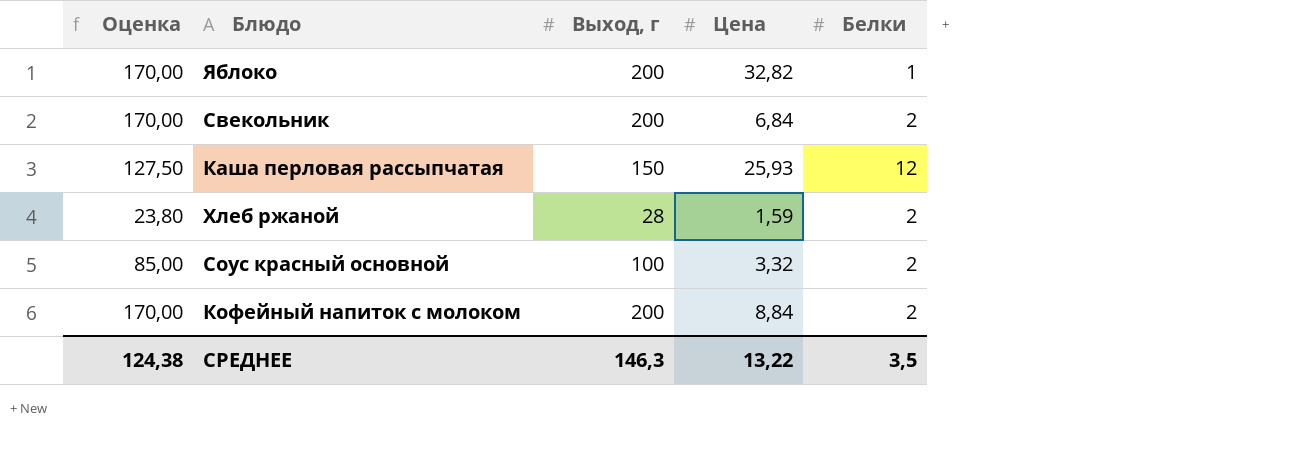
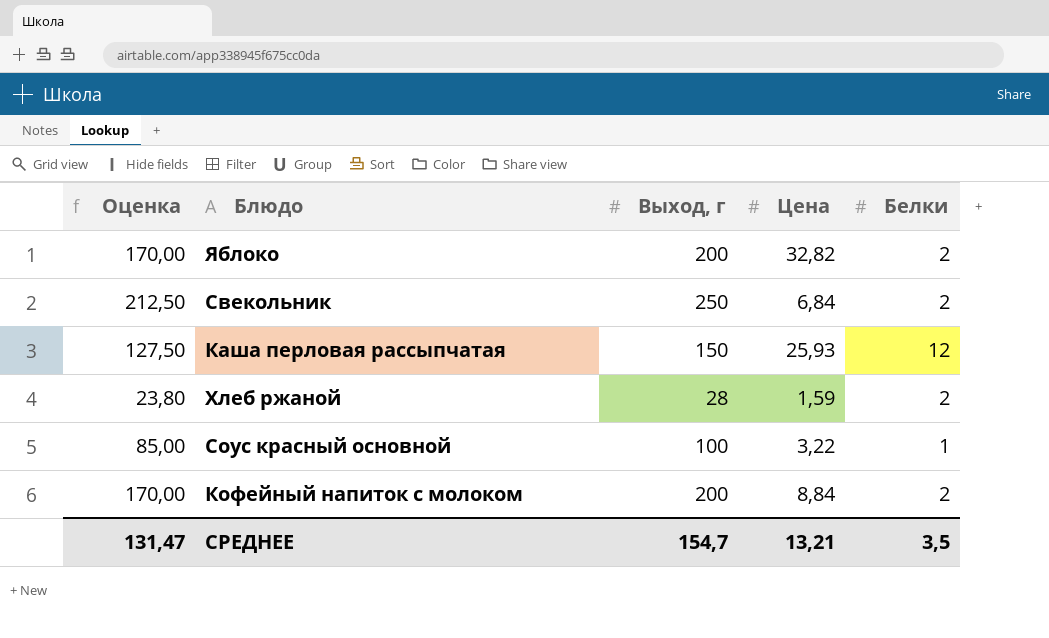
Яблоко | Белки: 1 -> 2
Свекольник | Оценка: 170,00 -> 212,50
Свекольник | Выход, г: 200 -> 250
Соус красный основной | Цена: 3,32 -> 3,22
Соус красный основной | Белки: 2 -> 1
СРЕДНЕЕ | Оценка: 124,38 -> 131,47
СРЕДНЕЕ | Выход, г: 146,3 -> 154,7
СРЕДНЕЕ | Цена: 13,22 -> 13,21

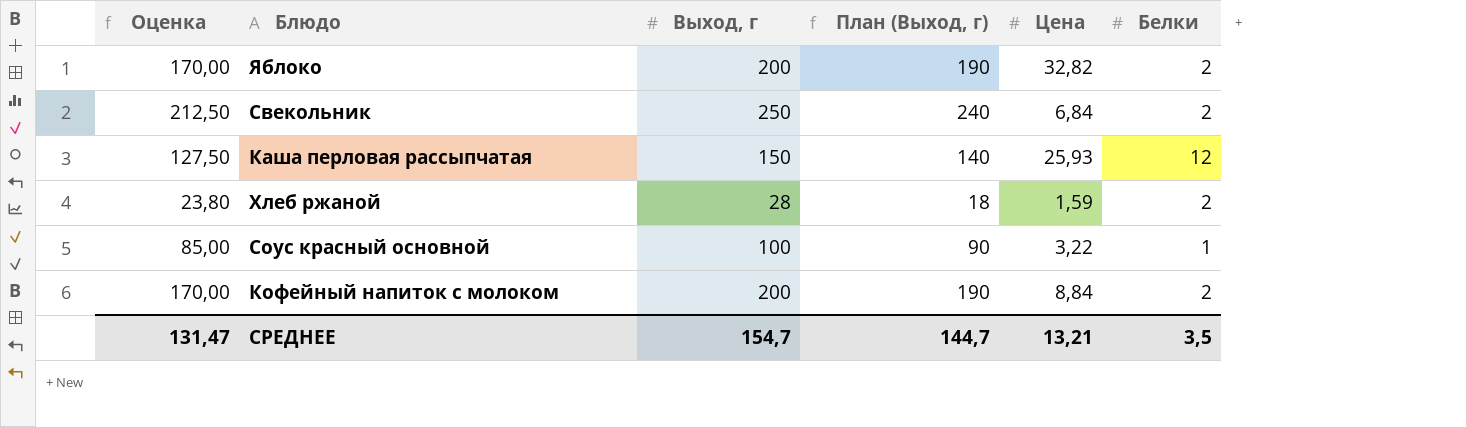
column План (Выход, г) | formula: none -> [Выход, г] - 10

